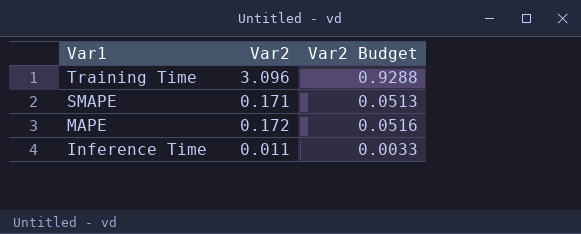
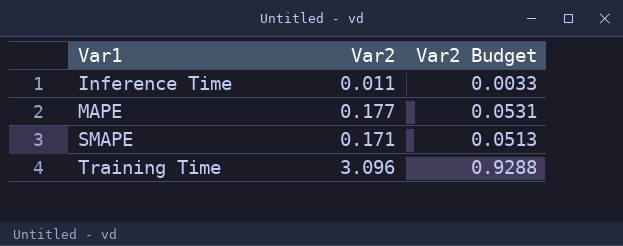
row order: Var1 descending -> Var1 ascending
MAPE | Var2: 0.172 -> 0.177
MAPE | Var2 Budget: 0.0516 -> 0.0531

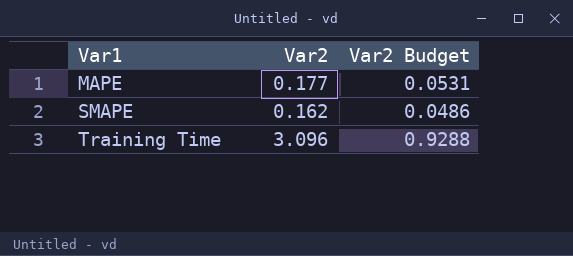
row Inference Time: 0.011 | 0.0033 -> none
SMAPE | Var2: 0.171 -> 0.162
SMAPE | Var2 Budget: 0.0513 -> 0.0486

